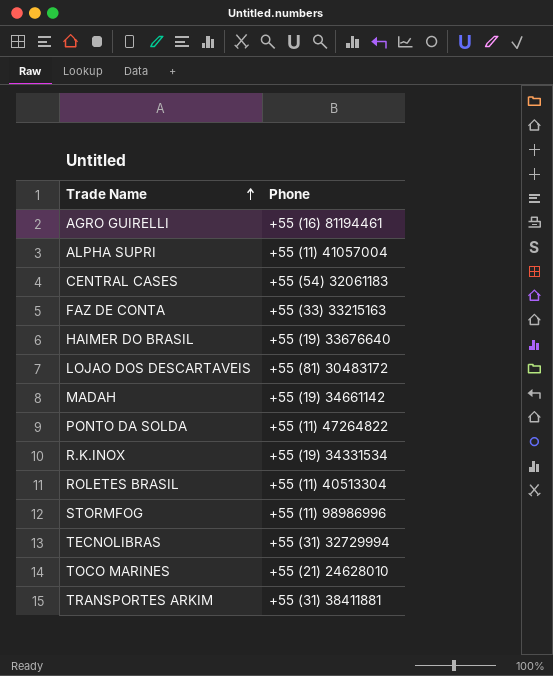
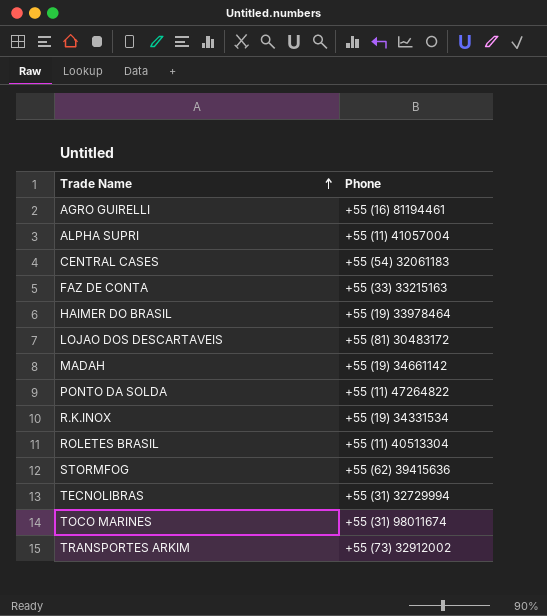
HAIMER DO BRASIL | Phone: +55 (19) 33676640 -> +55 (19) 33978464
STORMFOG | Phone: +55 (11) 98986996 -> +55 (62) 39415636
TOCO MARINES | Phone: +55 (21) 24628010 -> +55 (31) 98011674
TRANSPORTES ARKIM | Phone: +55 (31) 38411881 -> +55 (73) 32912002

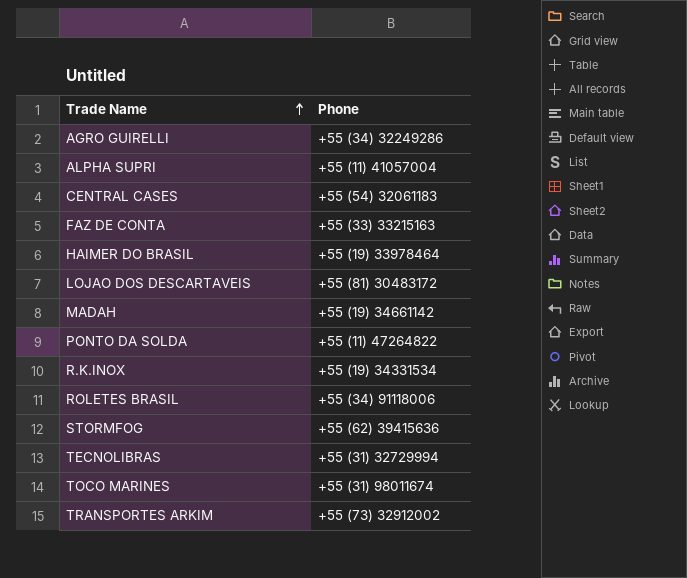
AGRO GUIRELLI | Phone: +55 (16) 81194461 -> +55 (34) 32249286
ROLETES BRASIL | Phone: +55 (11) 40513304 -> +55 (34) 91118006

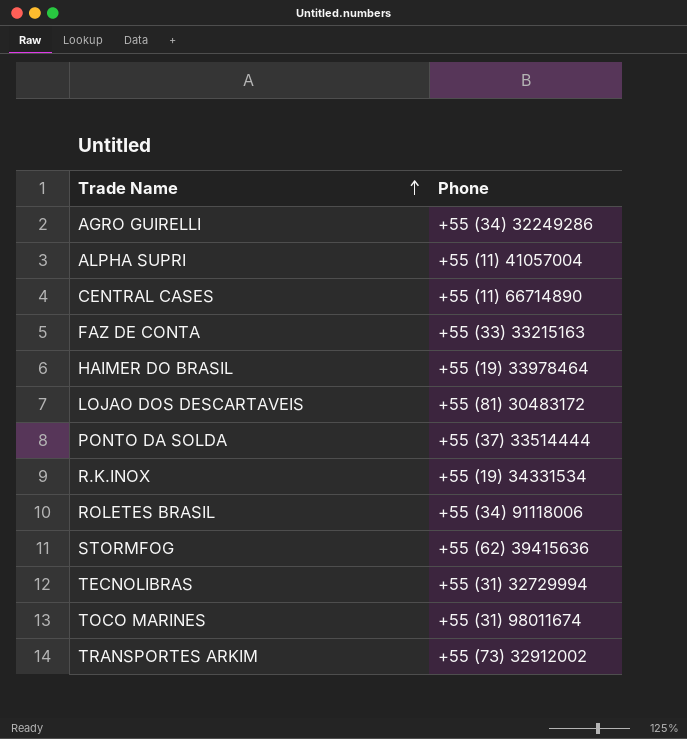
row MADAH: +55 (19) 34661142 -> none
CENTRAL CASES | Phone: +55 (54) 32061183 -> +55 (11) 66714890
PONTO DA SOLDA | Phone: +55 (11) 47264822 -> +55 (37) 33514444

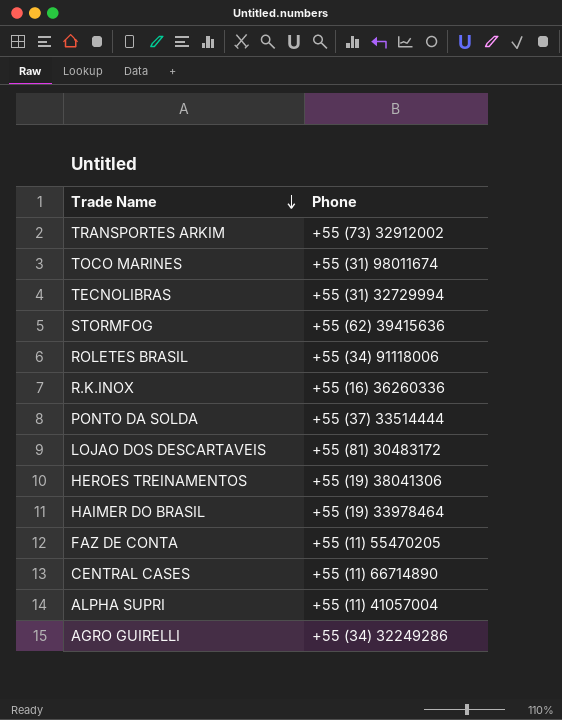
row order: Trade Name ascending -> Trade Name descending
R.K.INOX | Phone: +55 (19) 34331534 -> +55 (16) 36260336
row HEROES TREINAMENTOS: none -> +55 (19) 38041306
FAZ DE CONTA | Phone: +55 (33) 33215163 -> +55 (11) 55470205

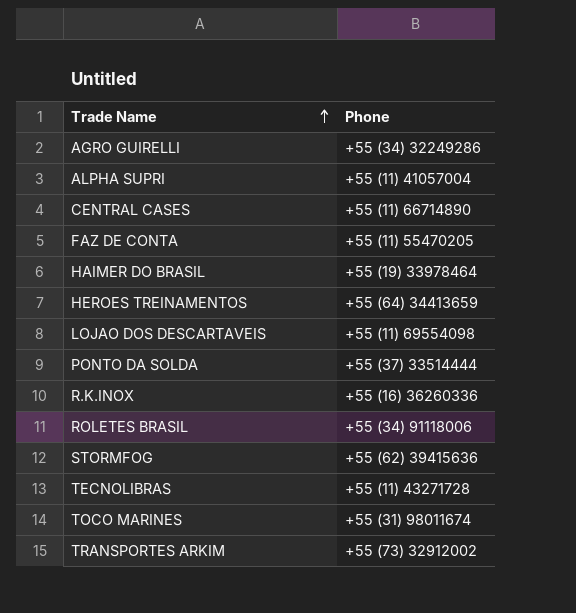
row order: Trade Name descending -> Trade Name ascending
HEROES TREINAMENTOS | Phone: +55 (19) 38041306 -> +55 (64) 34413659
LOJAO DOS DESCARTAVEIS | Phone: +55 (81) 30483172 -> +55 (11) 69554098
TECNOLIBRAS | Phone: +55 (31) 32729994 -> +55 (11) 43271728

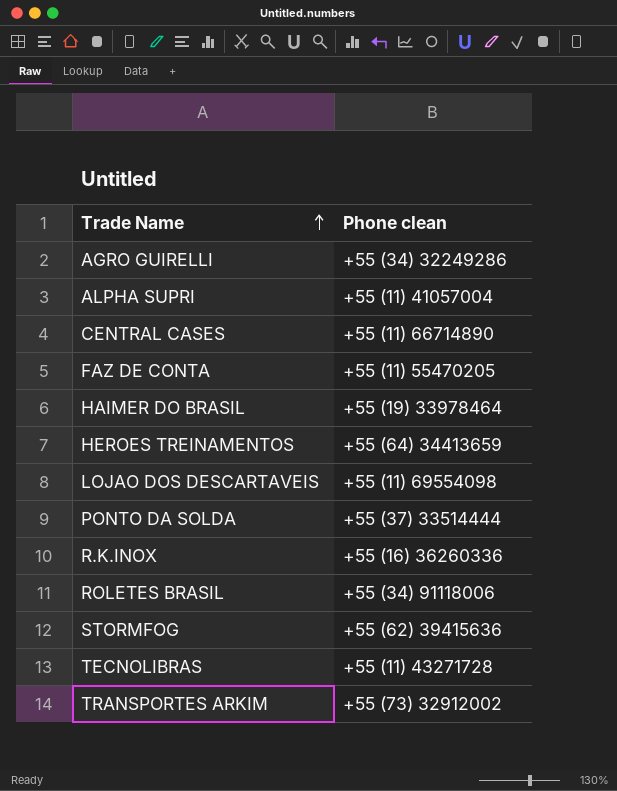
column name: Phone -> Phone clean
row TOCO MARINES: +55 (31) 98011674 -> none

